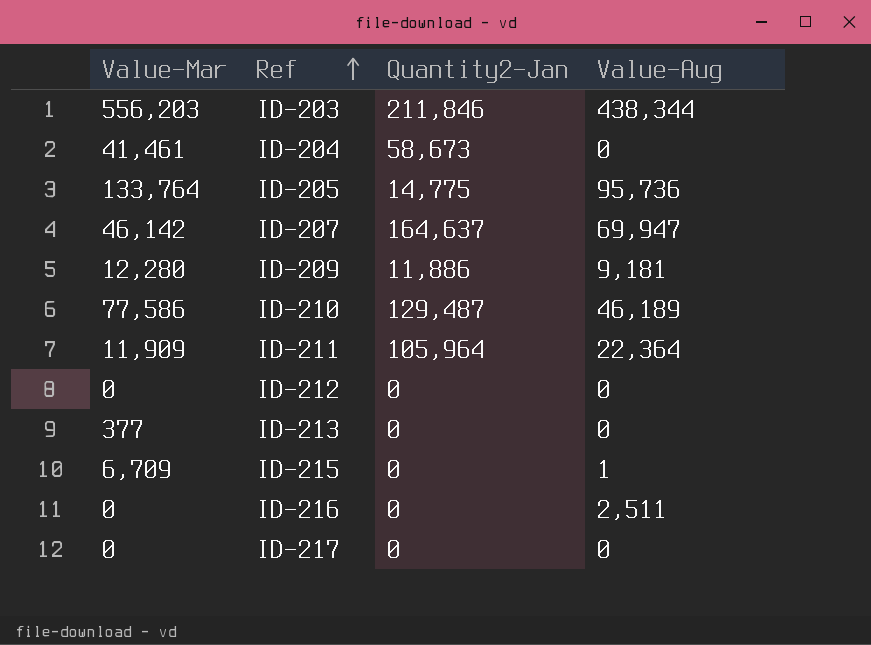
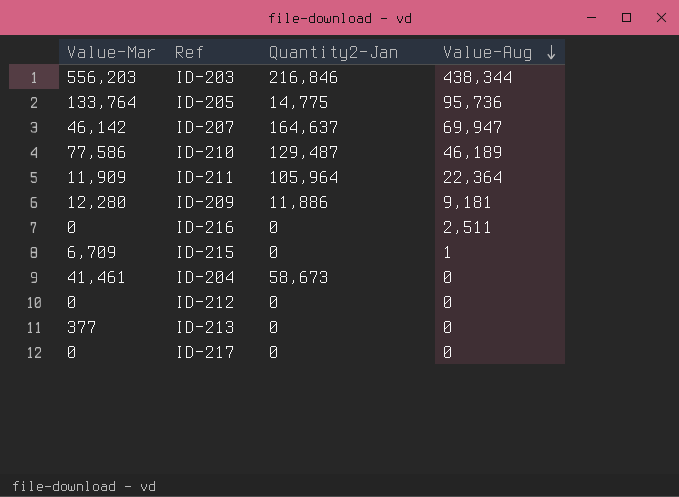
row order: Ref ascending -> Value-Aug descending
ID-203 | Quantity2-Jan: 211,846 -> 216,846

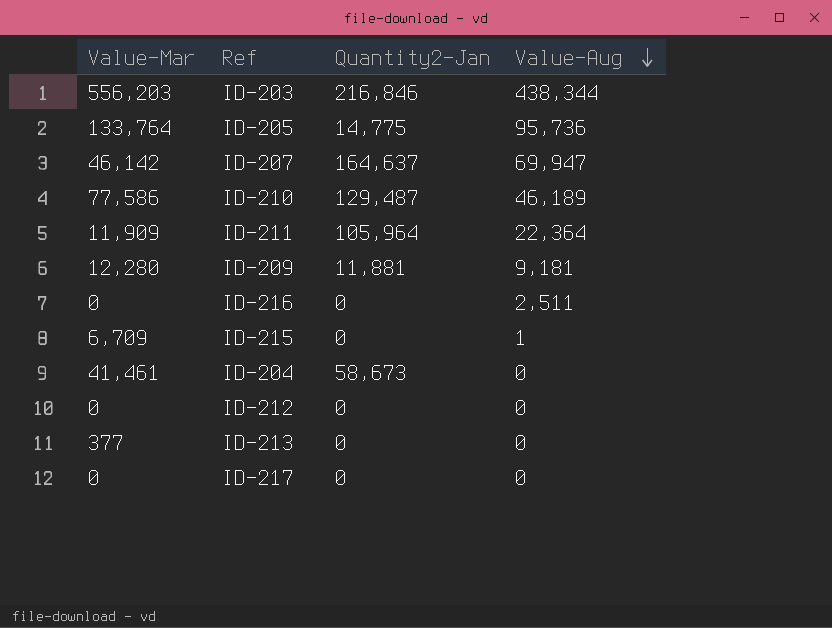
ID-209 | Quantity2-Jan: 11,886 -> 11,881

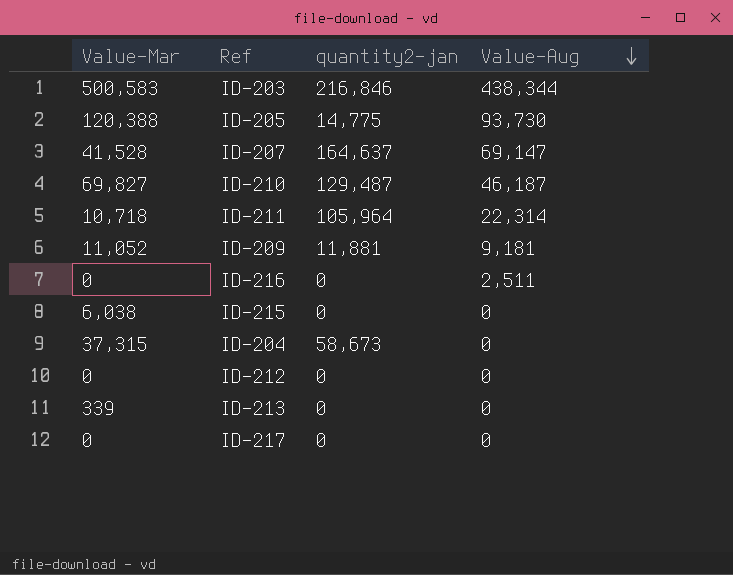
column name: Quantity2-Jan -> quantity2-jan
ID-203 | Value-Mar: 556,203 -> 500,583
ID-205 | Value-Mar: 133,764 -> 120,388
ID-205 | Value-Aug: 95,736 -> 93,730
ID-207 | Value-Mar: 46,142 -> 41,528
ID-207 | Value-Aug: 69,947 -> 69,147
ID-210 | Value-Mar: 77,586 -> 69,827
ID-210 | Value-Aug: 46,189 -> 46,187
ID-211 | Value-Mar: 11,909 -> 10,718
ID-211 | Value-Aug: 22,364 -> 22,314
ID-209 | Value-Mar: 12,280 -> 11,052
ID-215 | Value-Mar: 6,709 -> 6,038
ID-215 | Value-Aug: 1 -> 0
ID-204 | Value-Mar: 41,461 -> 37,315
ID-213 | Value-Mar: 377 -> 339

